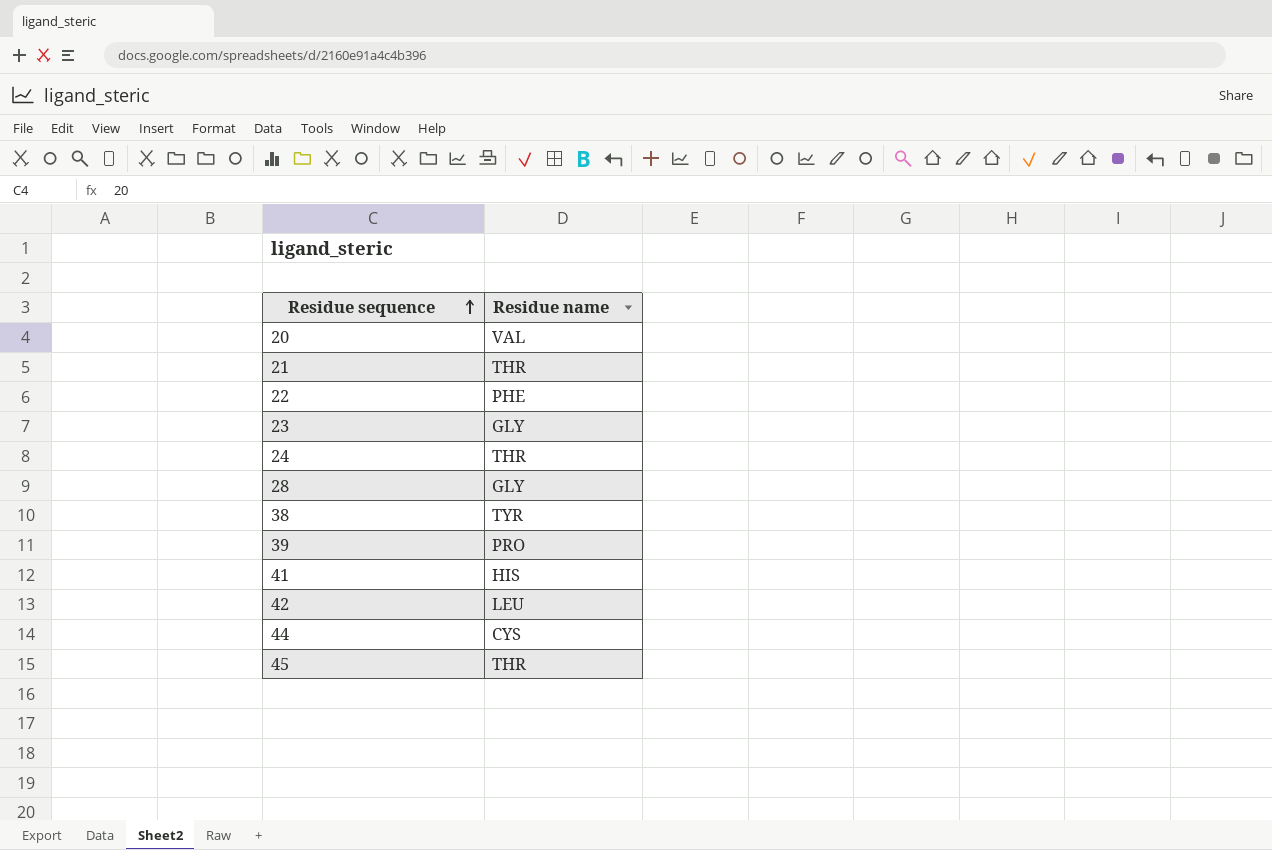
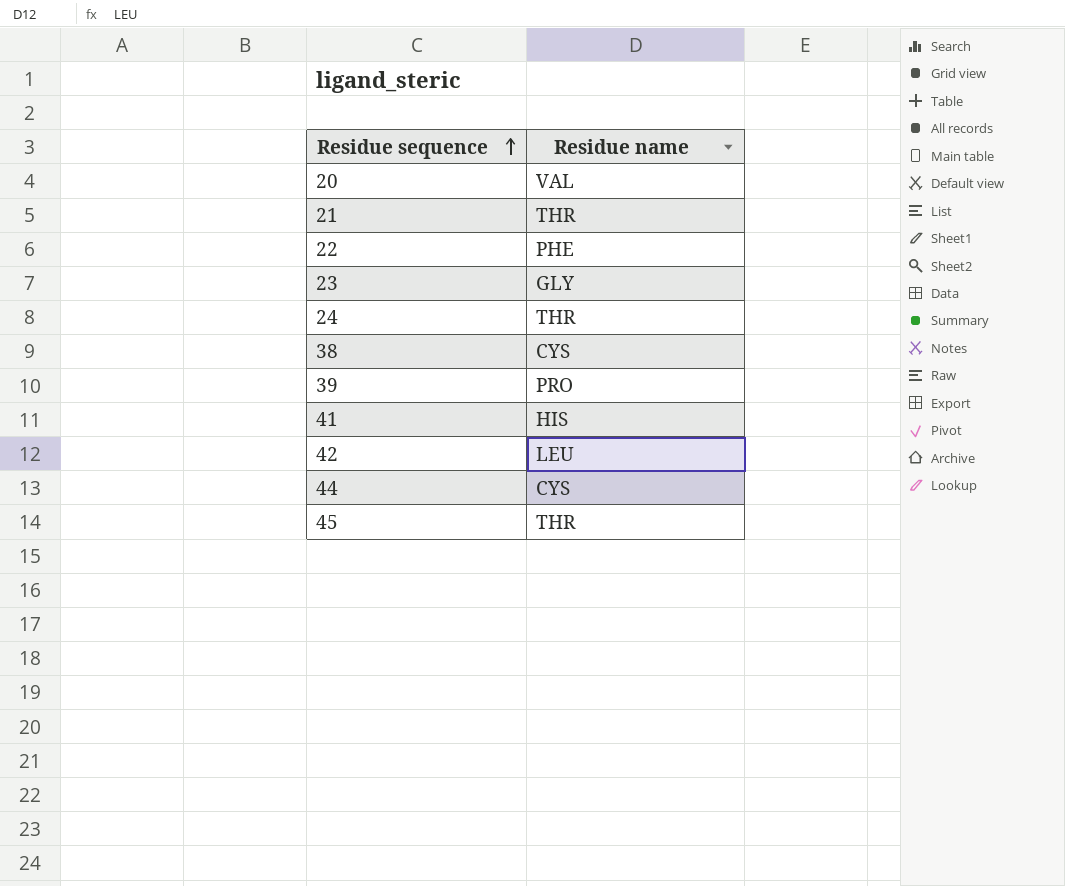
row 28: GLY -> none
38 | Residue name: TYR -> CYS

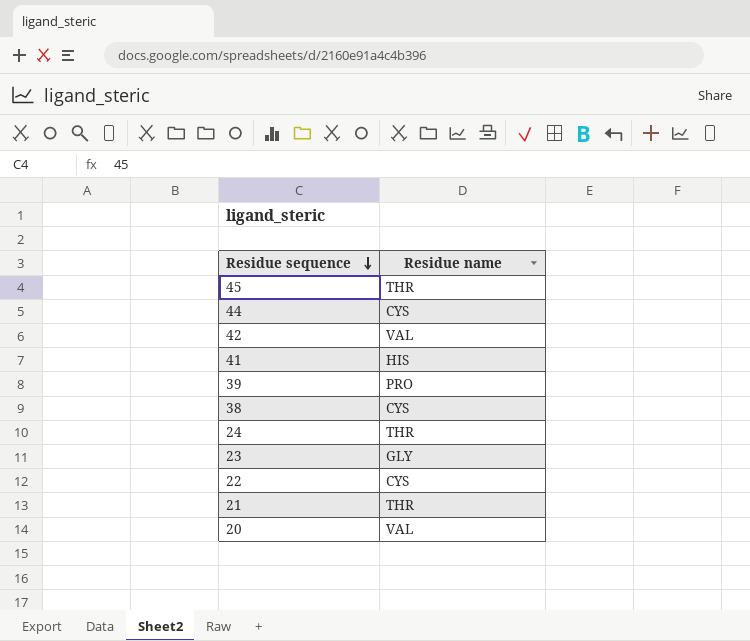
row order: Residue sequence ascending -> Residue sequence descending
42 | Residue name: LEU -> VAL
22 | Residue name: PHE -> CYS

